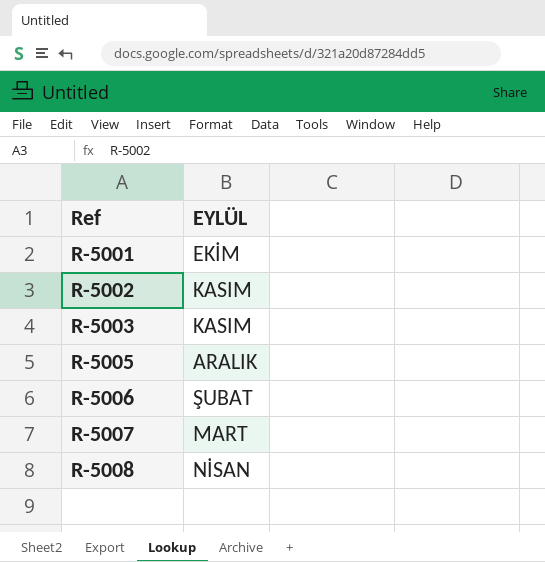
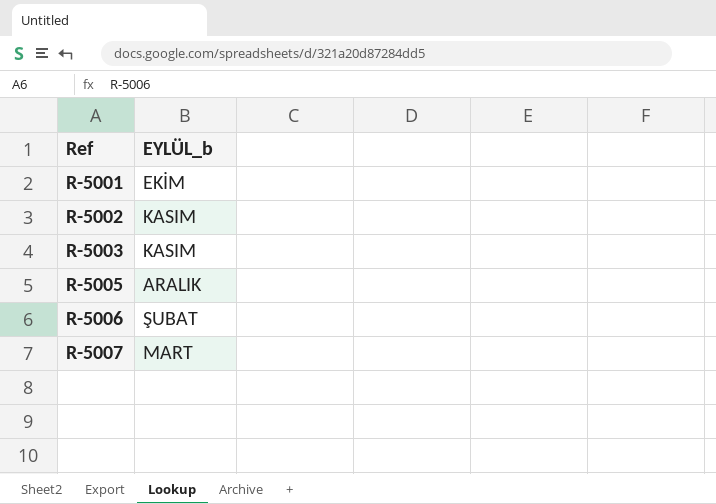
column name: EYLÜL -> EYLÜL_b
row R-5008: NİSAN -> none

